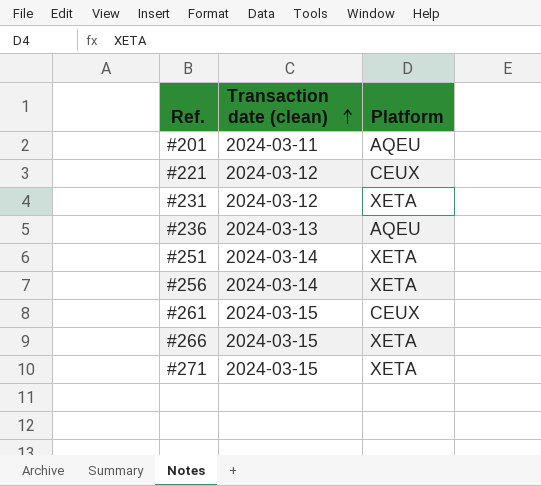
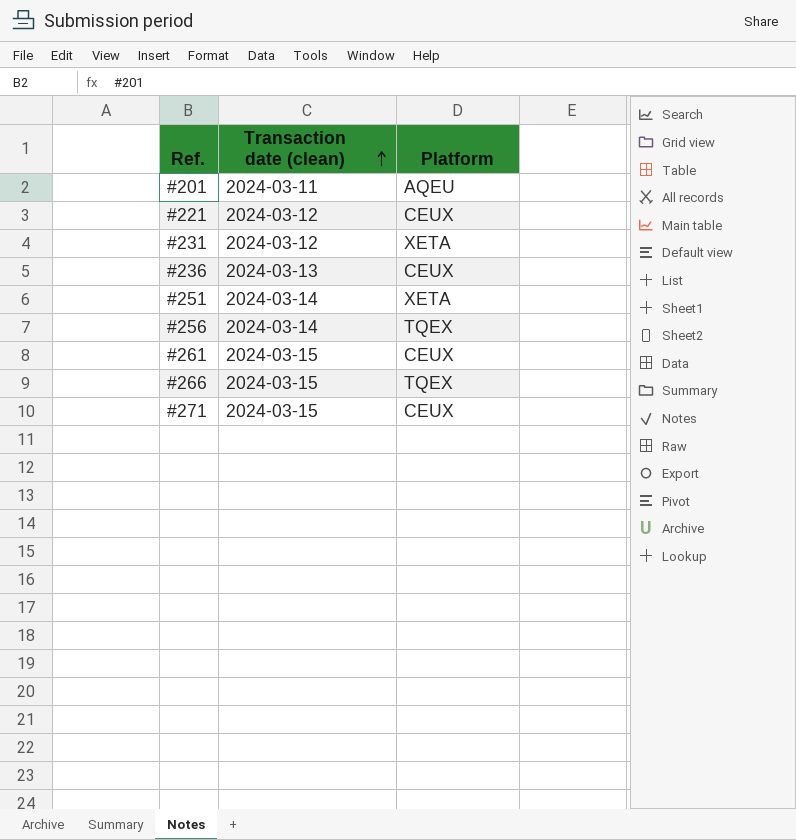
#236 | Platform: AQEU -> CEUX
#256 | Platform: XETA -> TQEX
#266 | Platform: XETA -> TQEX
#271 | Platform: XETA -> CEUX

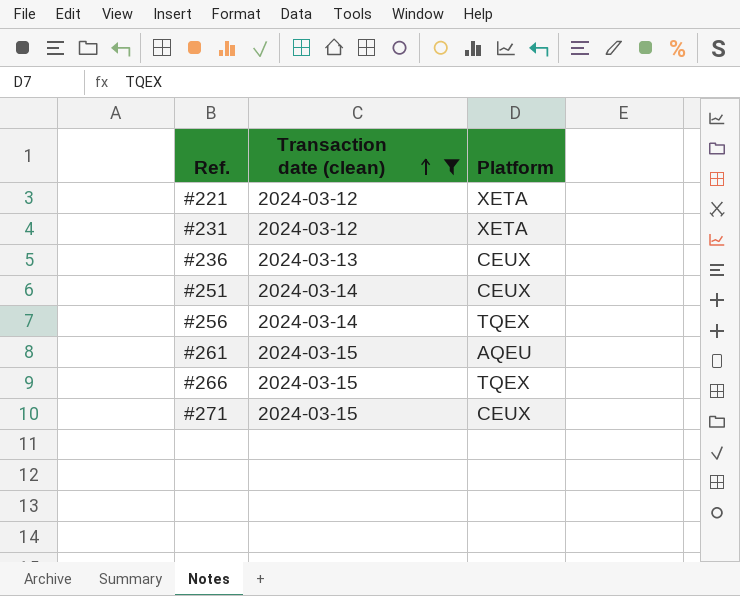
filter: none -> Transaction date (clean) != 2024-03-11
#221 | Platform: CEUX -> XETA
#251 | Platform: XETA -> CEUX
#261 | Platform: CEUX -> AQEU

